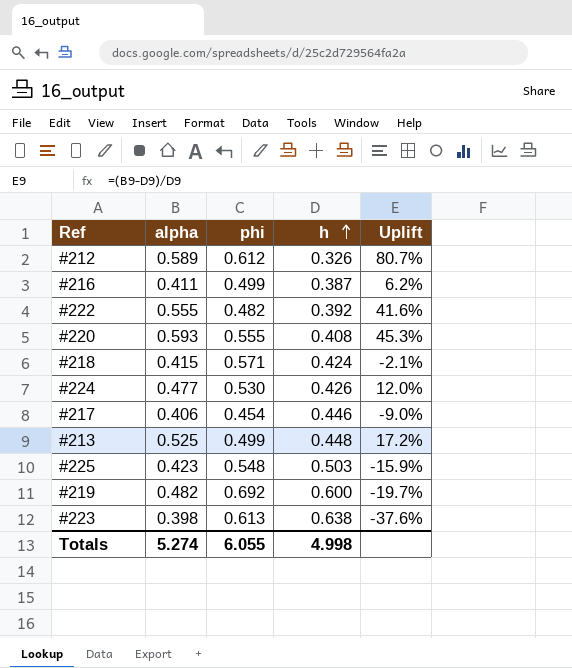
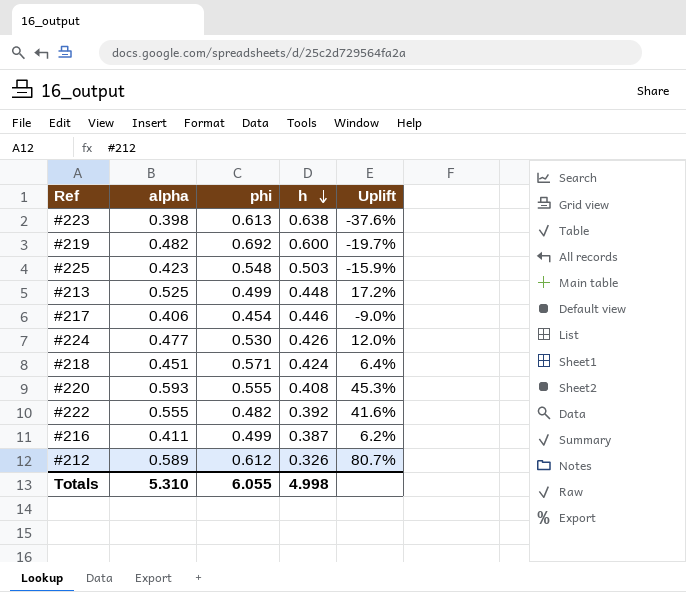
row order: h ascending -> h descending
#218 | alpha: 0.415 -> 0.451
#218 | Uplift: -2.1% -> 6.4%
Totals | alpha: 5.274 -> 5.310

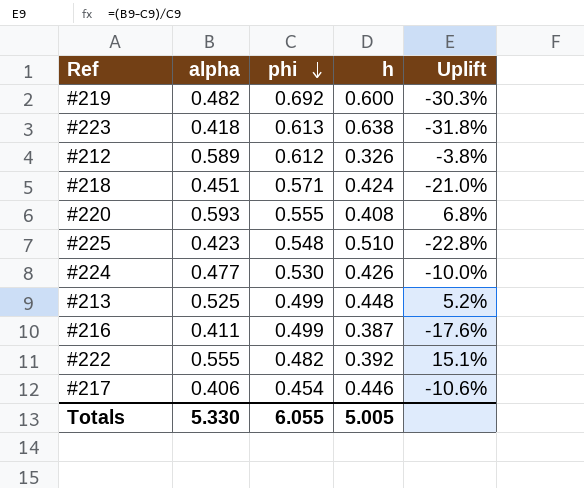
row order: h descending -> phi descending
column Uplift | formula: ([alpha] - [h]) / [h] -> ([alpha] - [phi]) / [phi]
#223 | alpha: 0.398 -> 0.418
#225 | h: 0.503 -> 0.510
Totals | alpha: 5.310 -> 5.330
Totals | h: 4.998 -> 5.005

